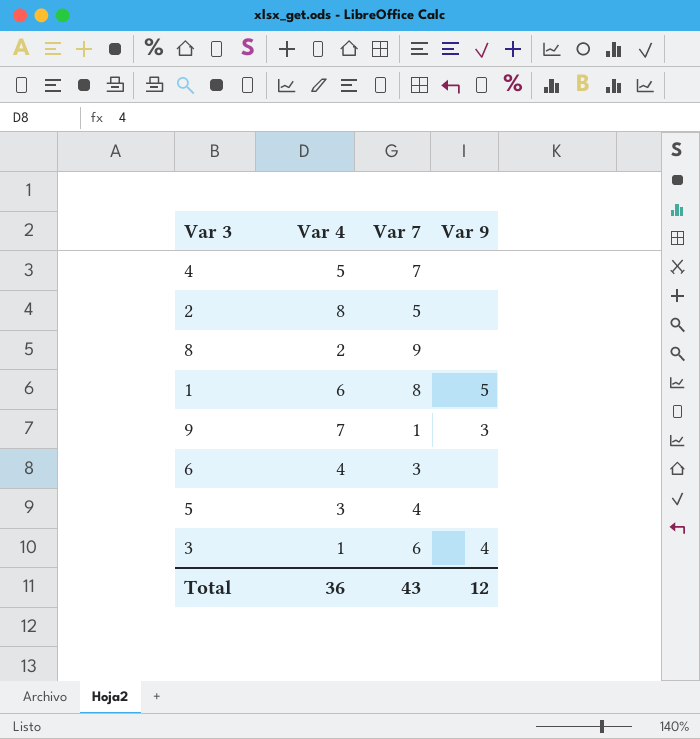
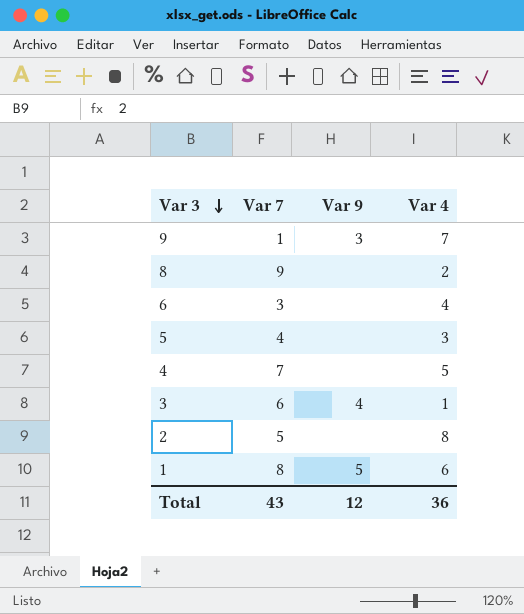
row order: none -> Var 3 descending
column Var 4 | position: 2 -> 4

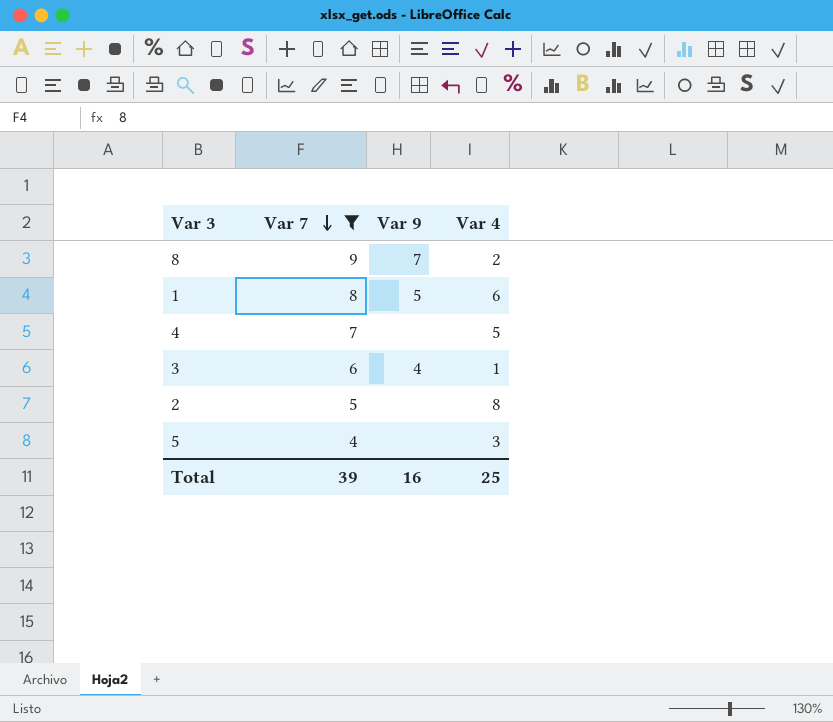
filter: none -> Var 7 >= 4
row order: Var 3 descending -> Var 7 descending
8 | Var 9: none -> 7
Total | Var 7: 43 -> 39
Total | Var 9: 12 -> 16
Total | Var 4: 36 -> 25

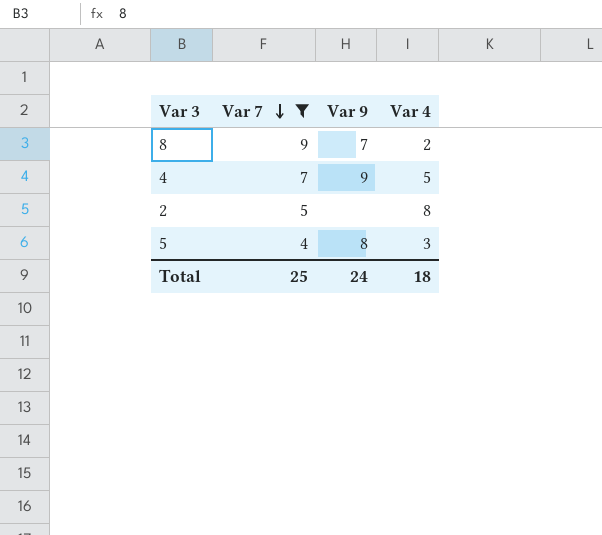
row 1: 8 | 5 | 6 -> none
row 3: 6 | 4 | 1 -> none
4 | Var 9: none -> 9
5 | Var 9: none -> 8
Total | Var 7: 39 -> 25
Total | Var 9: 16 -> 24
Total | Var 4: 25 -> 18

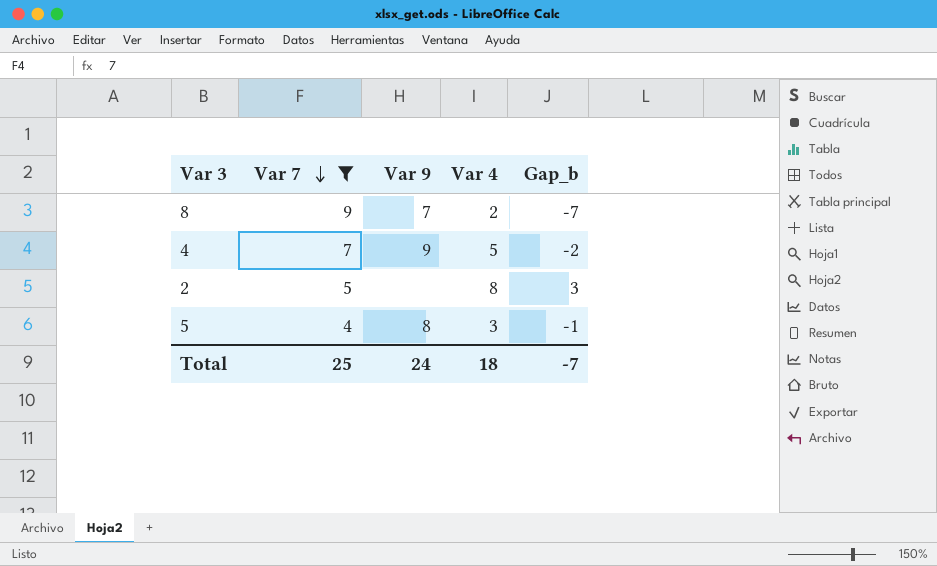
column Gap_b | formula: none -> [Var 4] - [Var 7]

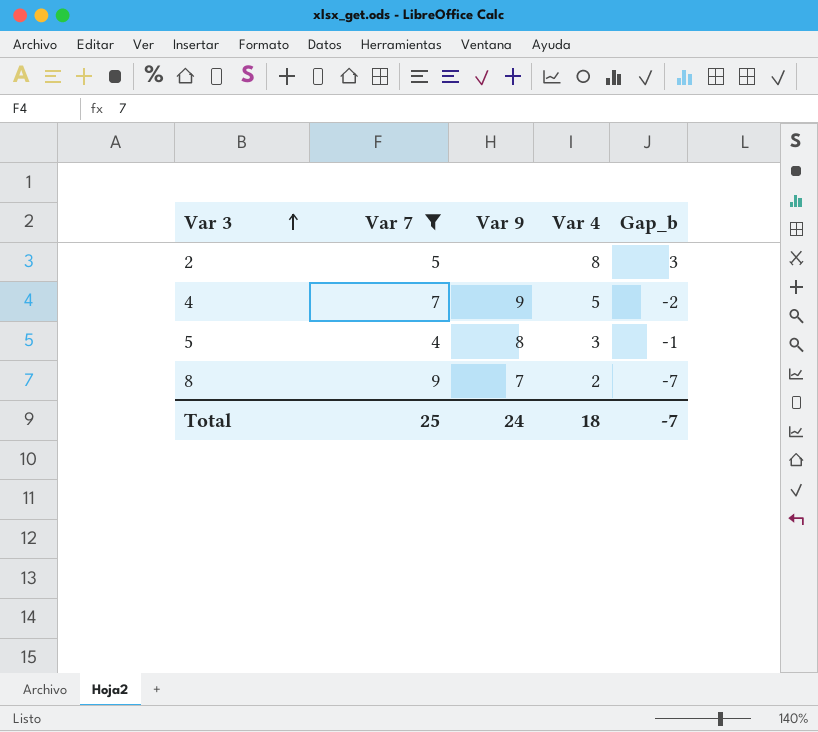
row order: Var 7 descending -> Var 3 ascending

